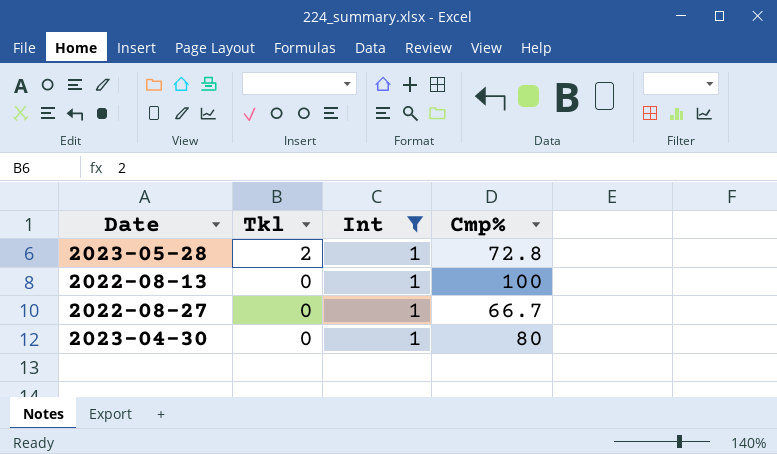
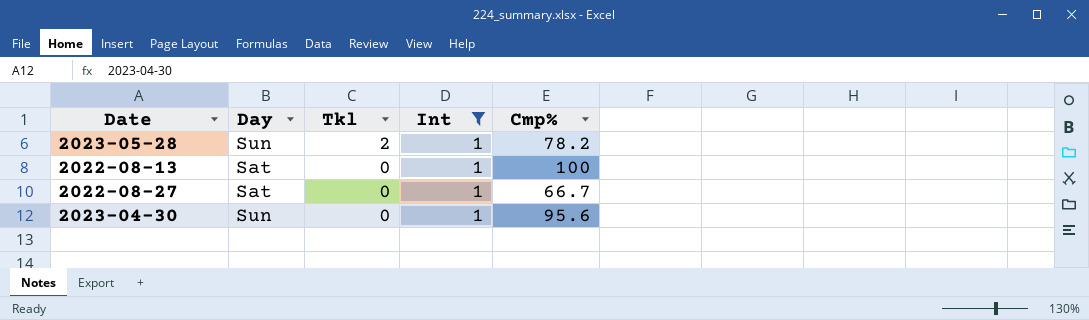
column Day | position: none -> 2
2023-05-28 | Cmp%: 72.8 -> 78.2
2023-04-30 | Cmp%: 80 -> 95.6

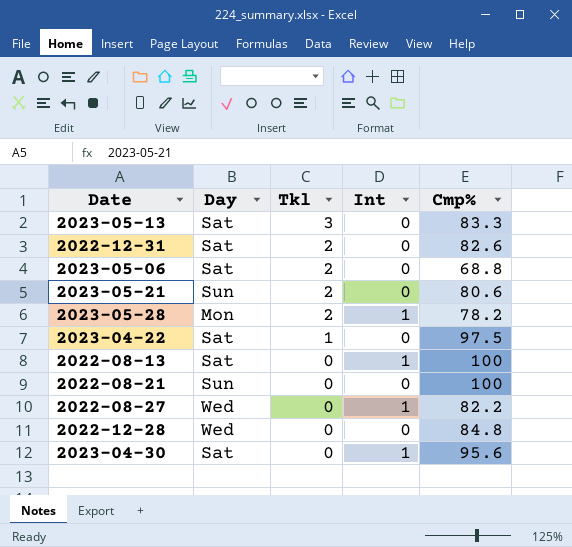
filter: Int = 1 -> none
2023-05-28 | Day: Sun -> Mon
2022-08-27 | Day: Sat -> Wed
2022-08-27 | Cmp%: 66.7 -> 82.2
2023-04-30 | Day: Sun -> Sat

